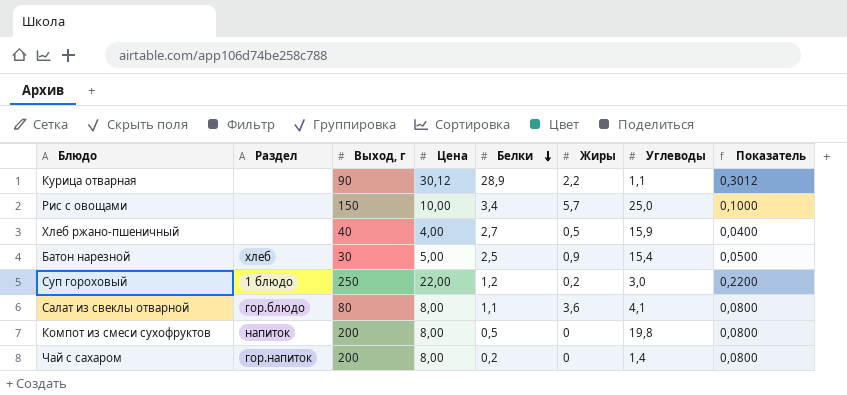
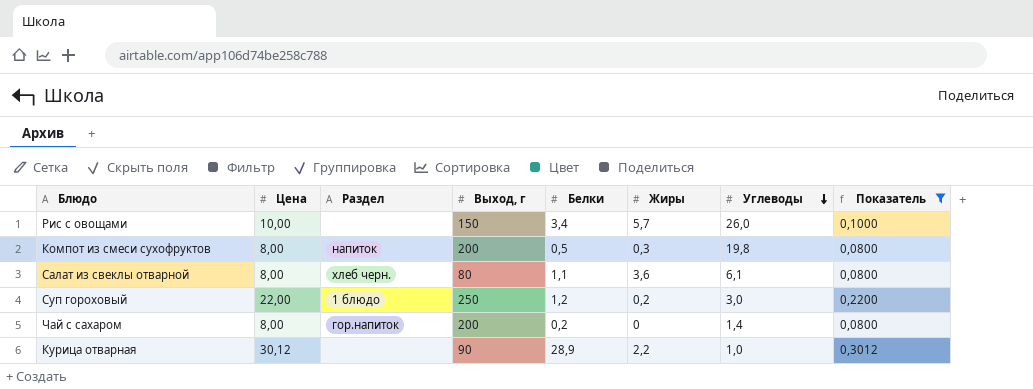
filter: none -> Показатель >= 0,0800
row order: Белки descending -> Углеводы descending
column Цена | position: 4 -> 2
Рис с овощами | Углеводы: 25,0 -> 26,0
Компот из смеси сухофруктов | Жиры: 0 -> 0,3
Салат из свеклы отварной | Раздел: гор.блюдо -> хлеб черн.
Салат из свеклы отварной | Углеводы: 4,1 -> 6,1
Курица отварная | Углеводы: 1,1 -> 1,0

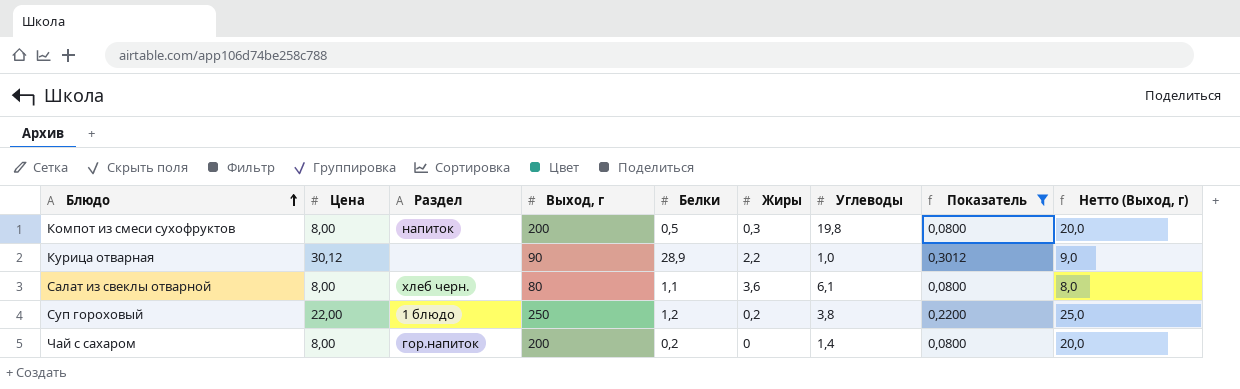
row order: Углеводы descending -> Блюдо ascending
column Нетто (Выход, г) | formula: none -> [Выход, г] * 0,1
row Рис с овощами: 10,00 | none | 150 | 3,4 | 5,7 | 26,0 | 0,1000 -> none
Суп гороховый | Углеводы: 3,0 -> 3,8

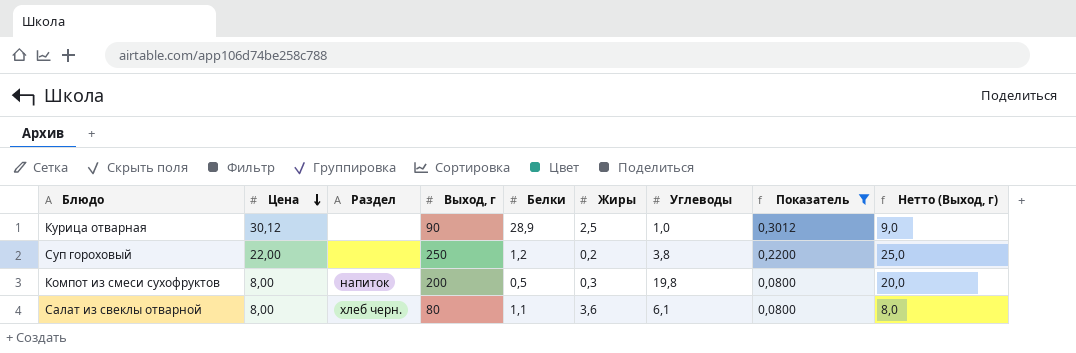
row order: Блюдо ascending -> Цена descending
row Чай с сахаром: 8,00 | гор.напиток | 200 | 0,2 | 0 | 1,4 | 0,0800 | 20,0 -> none
Курица отварная | Жиры: 2,2 -> 2,5
Суп гороховый | Раздел: 1 блюдо -> none

